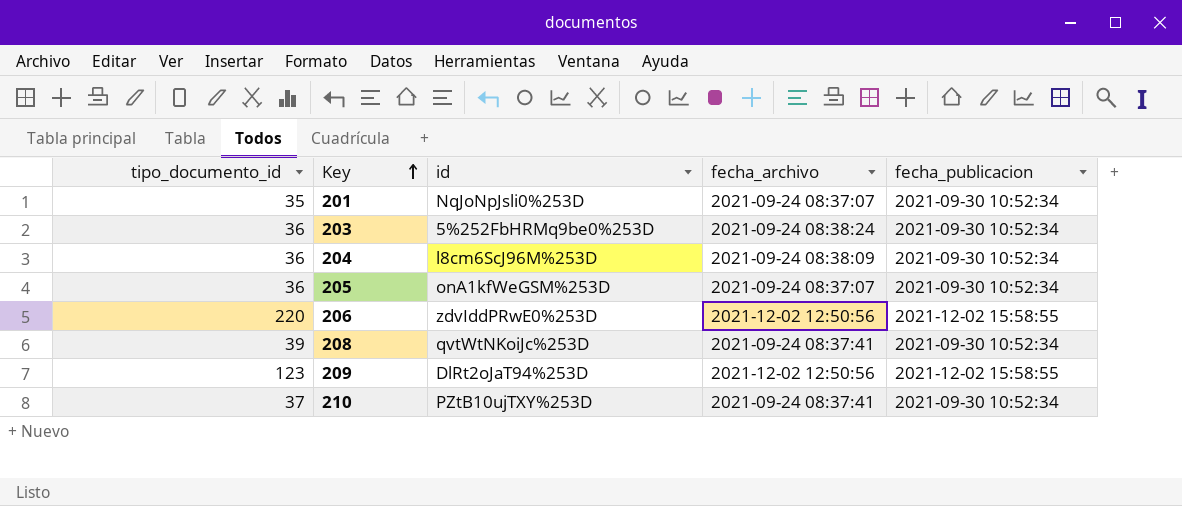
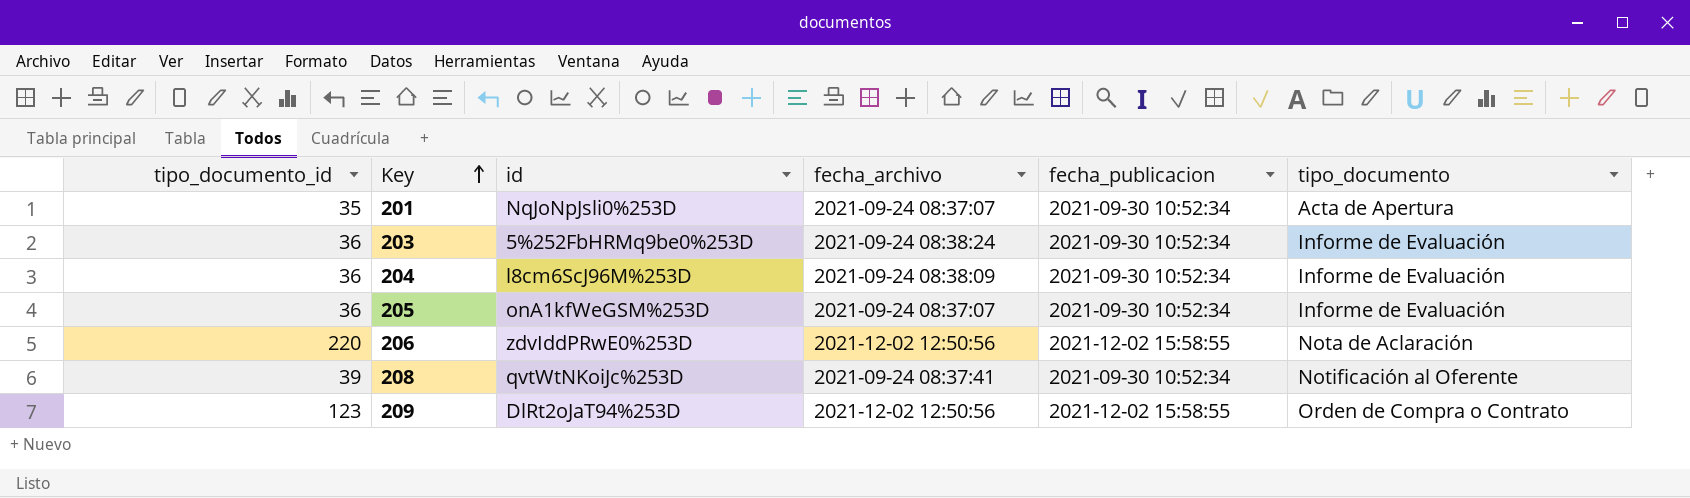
column tipo_documento | position: none -> 6
row 210: 37 | PZtB10ujTXY%253D | 2021-09-24 08:37:41 | 2021-09-30 10:52:34 -> none

